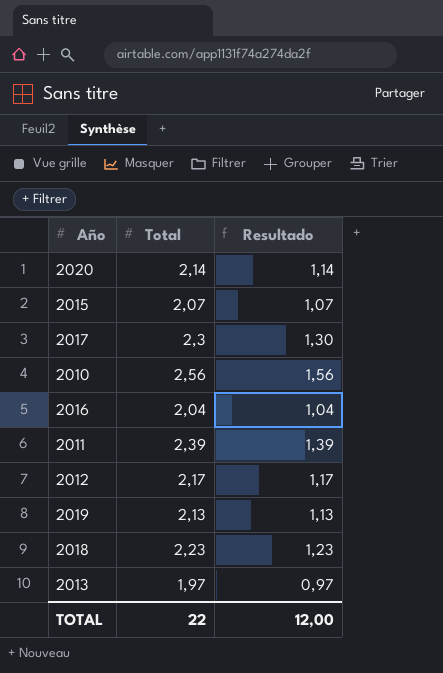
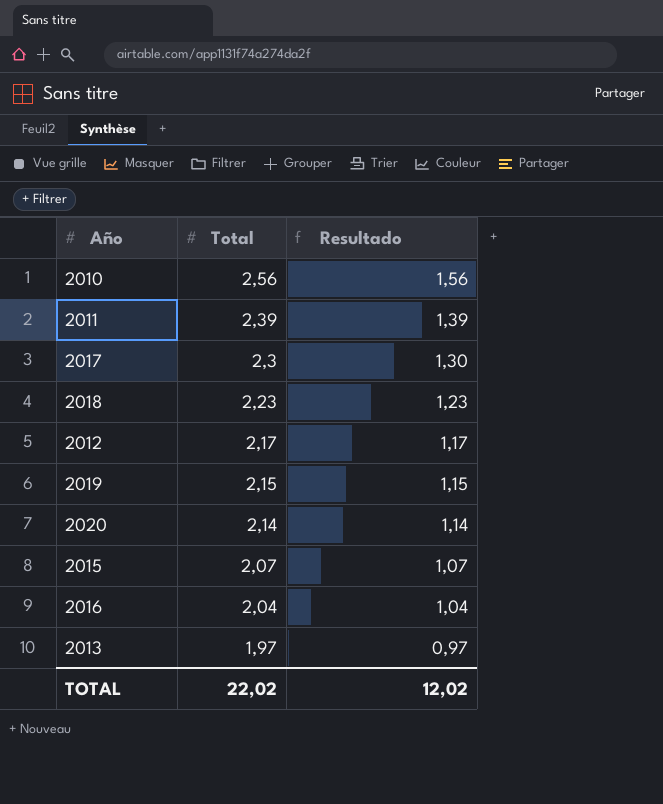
row order: none -> Total descending
2019 | Total: 2,13 -> 2,15
2019 | Resultado: 1,13 -> 1,15
TOTAL | Total: 22 -> 22,02
TOTAL | Resultado: 12,00 -> 12,02

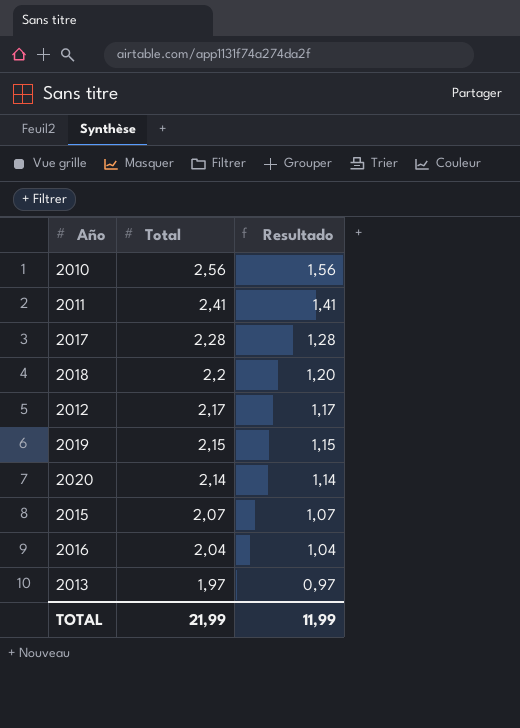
2011 | Total: 2,39 -> 2,41
2011 | Resultado: 1,39 -> 1,41
2017 | Total: 2,3 -> 2,28
2017 | Resultado: 1,30 -> 1,28
2018 | Total: 2,23 -> 2,2
2018 | Resultado: 1,23 -> 1,20
TOTAL | Total: 22,02 -> 21,99
TOTAL | Resultado: 12,02 -> 11,99

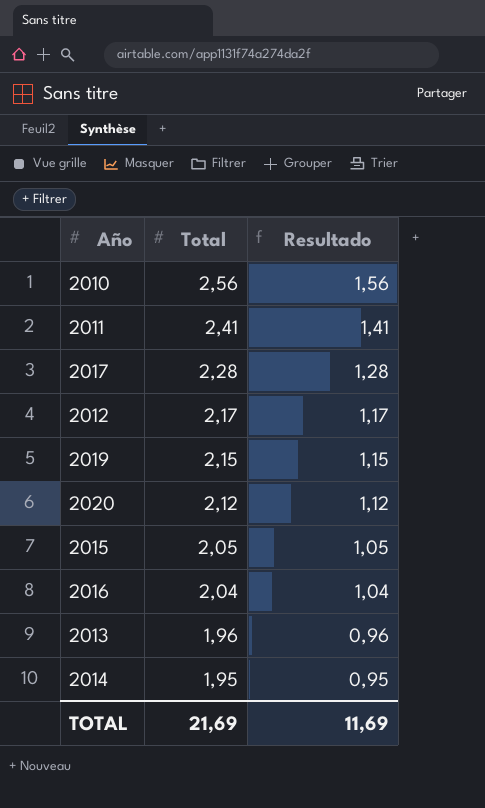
row 2018: 2,2 | 1,20 -> none
2020 | Total: 2,14 -> 2,12
2020 | Resultado: 1,14 -> 1,12
2015 | Total: 2,07 -> 2,05
2015 | Resultado: 1,07 -> 1,05
2013 | Total: 1,97 -> 1,96
2013 | Resultado: 0,97 -> 0,96
row 2014: none -> 1,95 | 0,95
TOTAL | Total: 21,99 -> 21,69
TOTAL | Resultado: 11,99 -> 11,69

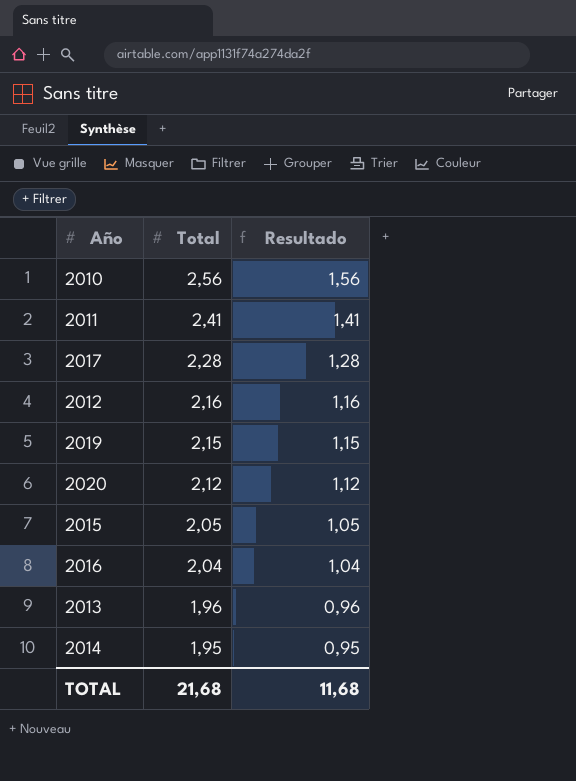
2012 | Total: 2,17 -> 2,16
2012 | Resultado: 1,17 -> 1,16
TOTAL | Total: 21,69 -> 21,68
TOTAL | Resultado: 11,69 -> 11,68

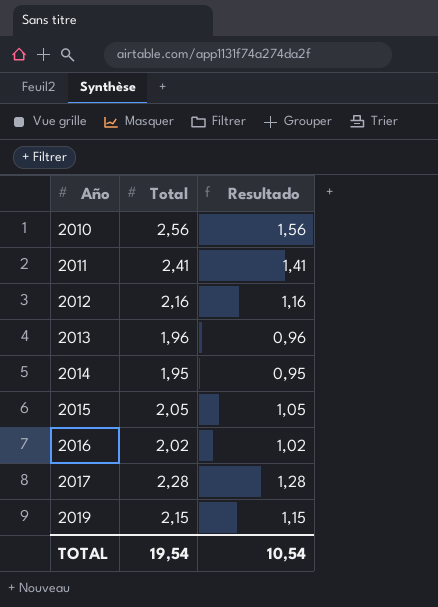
row order: Total descending -> Año ascending
row 2020: 2,12 | 1,12 -> none
2016 | Total: 2,04 -> 2,02
2016 | Resultado: 1,04 -> 1,02
TOTAL | Total: 21,68 -> 19,54
TOTAL | Resultado: 11,68 -> 10,54

